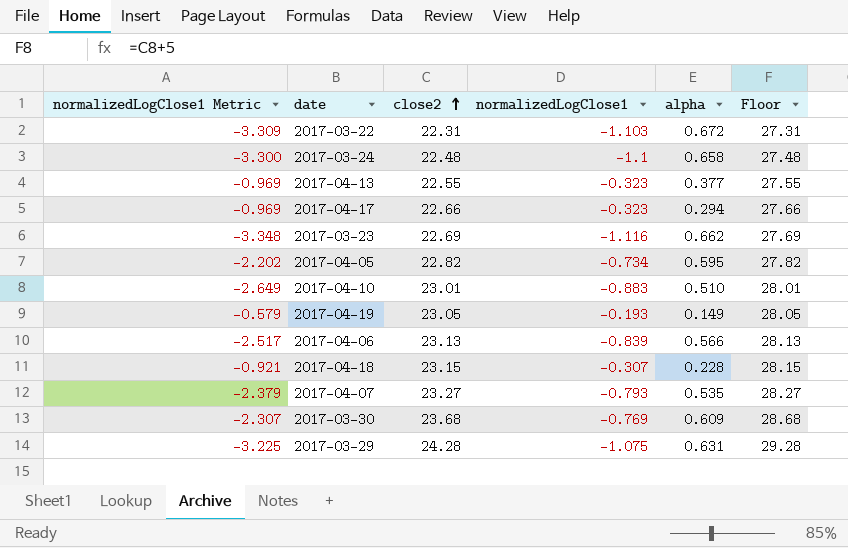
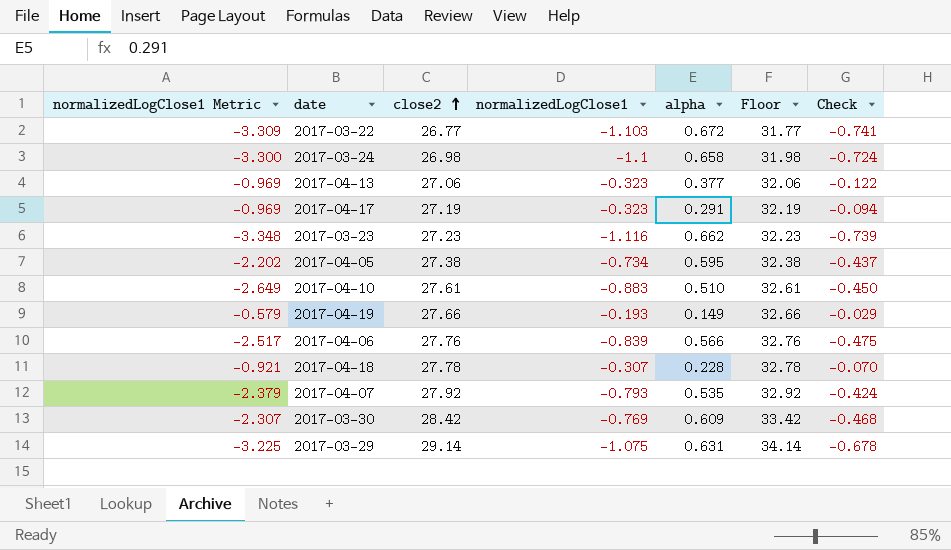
column Check | formula: none -> [normalizedLogClose1] * [alpha]
2017-03-22 | close2: 22.31 -> 26.77
2017-03-22 | Floor: 27.31 -> 31.77
2017-03-24 | close2: 22.48 -> 26.98
2017-03-24 | Floor: 27.48 -> 31.98
2017-04-13 | close2: 22.55 -> 27.06
2017-04-13 | Floor: 27.55 -> 32.06
2017-04-17 | close2: 22.66 -> 27.19
2017-04-17 | alpha: 0.294 -> 0.291
2017-04-17 | Floor: 27.66 -> 32.19
2017-03-23 | close2: 22.69 -> 27.23
2017-03-23 | Floor: 27.69 -> 32.23
2017-04-05 | close2: 22.82 -> 27.38
2017-04-05 | Floor: 27.82 -> 32.38
2017-04-10 | close2: 23.01 -> 27.61
2017-04-10 | Floor: 28.01 -> 32.61
2017-04-19 | close2: 23.05 -> 27.66
2017-04-19 | Floor: 28.05 -> 32.66
2017-04-06 | close2: 23.13 -> 27.76
2017-04-06 | Floor: 28.13 -> 32.76
2017-04-18 | close2: 23.15 -> 27.78
2017-04-18 | Floor: 28.15 -> 32.78
2017-04-07 | close2: 23.27 -> 27.92
2017-04-07 | Floor: 28.27 -> 32.92
2017-03-30 | close2: 23.68 -> 28.42
2017-03-30 | Floor: 28.68 -> 33.42
2017-03-29 | close2: 24.28 -> 29.14
2017-03-29 | Floor: 29.28 -> 34.14

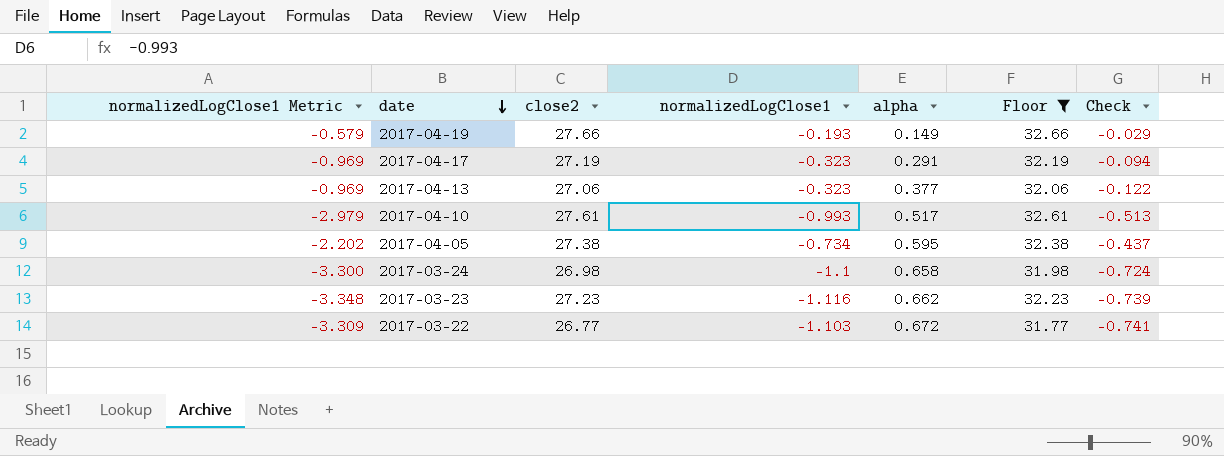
filter: none -> Floor <= 32.66
row order: close2 ascending -> date descending
2017-04-10 | normalizedLogClose1 Metric: -2.649 -> -2.979
2017-04-10 | normalizedLogClose1: -0.883 -> -0.993
2017-04-10 | alpha: 0.510 -> 0.517
2017-04-10 | Check: -0.450 -> -0.513

